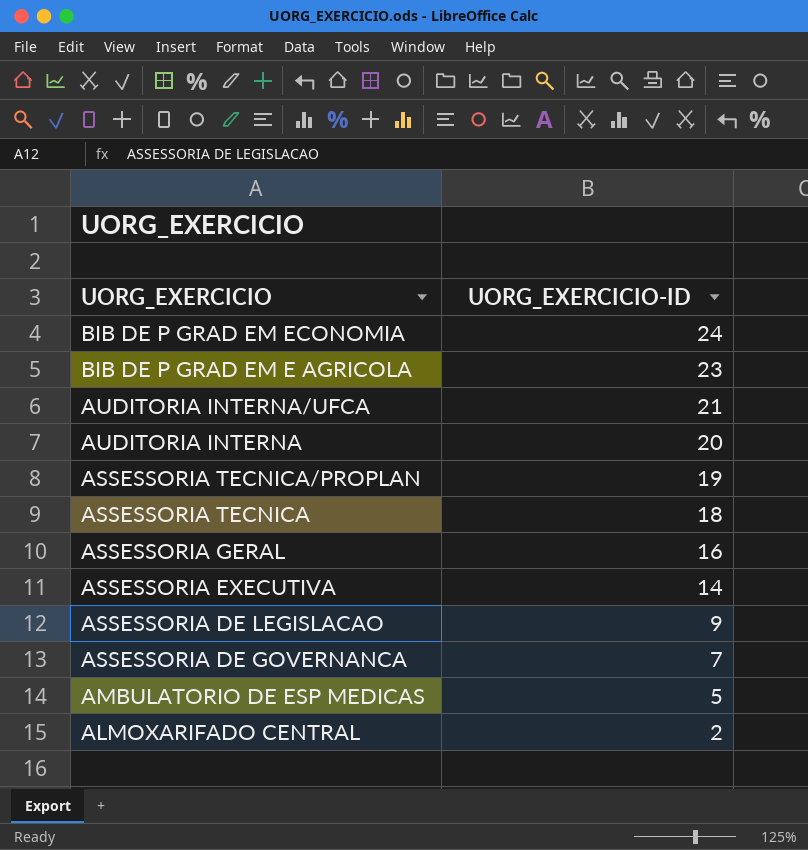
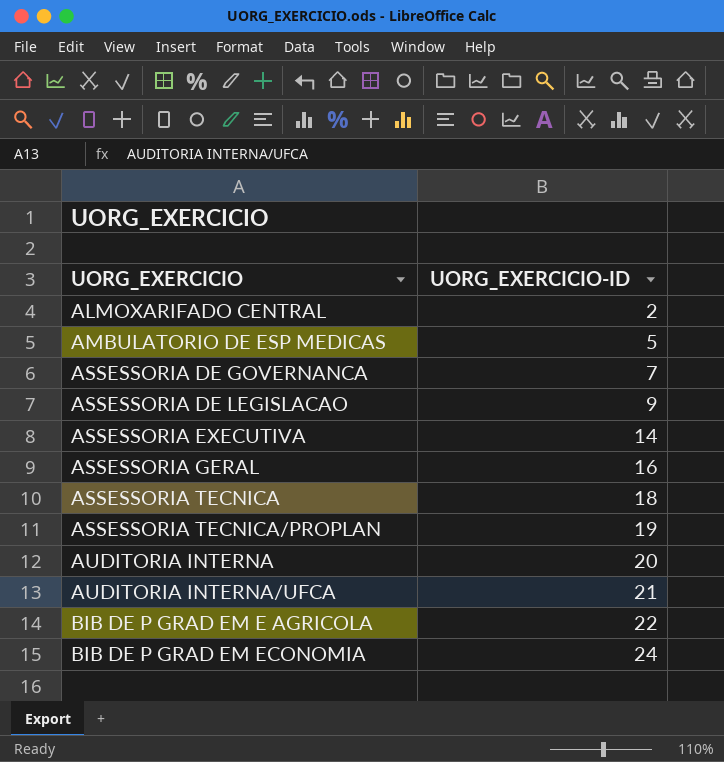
row order: UORG_EXERCICIO descending -> UORG_EXERCICIO ascending
BIB DE P GRAD EM E AGRICOLA | UORG_EXERCICIO-ID: 23 -> 22

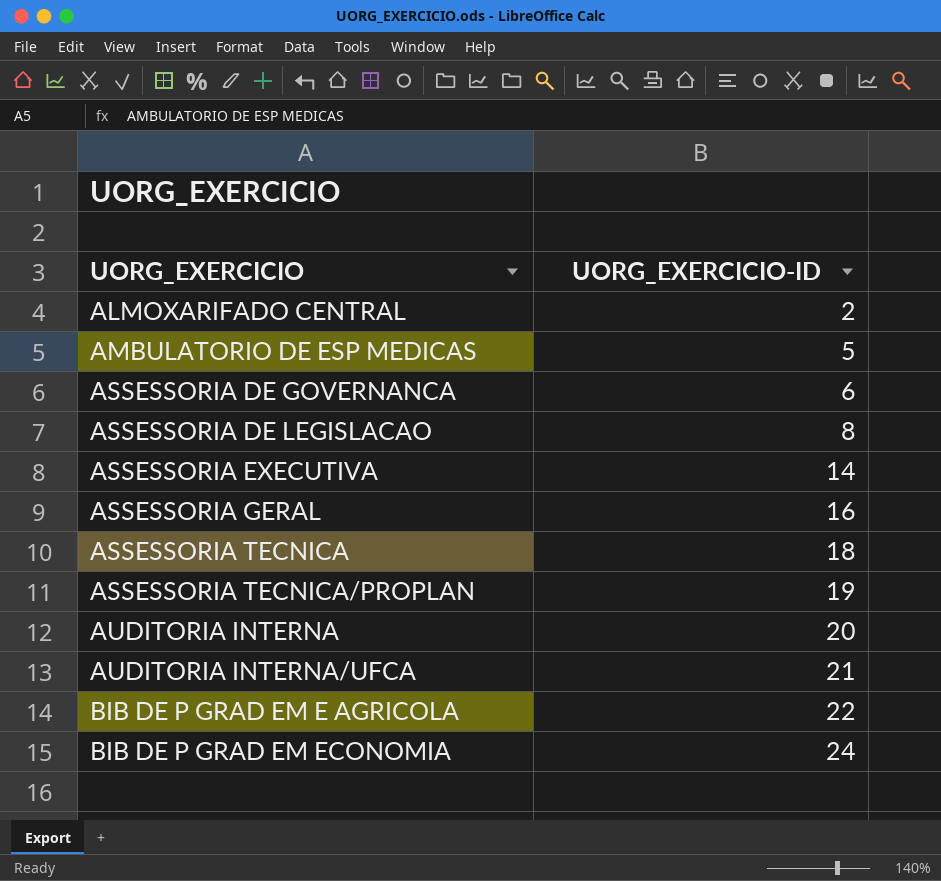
ASSESSORIA DE GOVERNANCA | UORG_EXERCICIO-ID: 7 -> 6
ASSESSORIA DE LEGISLACAO | UORG_EXERCICIO-ID: 9 -> 8

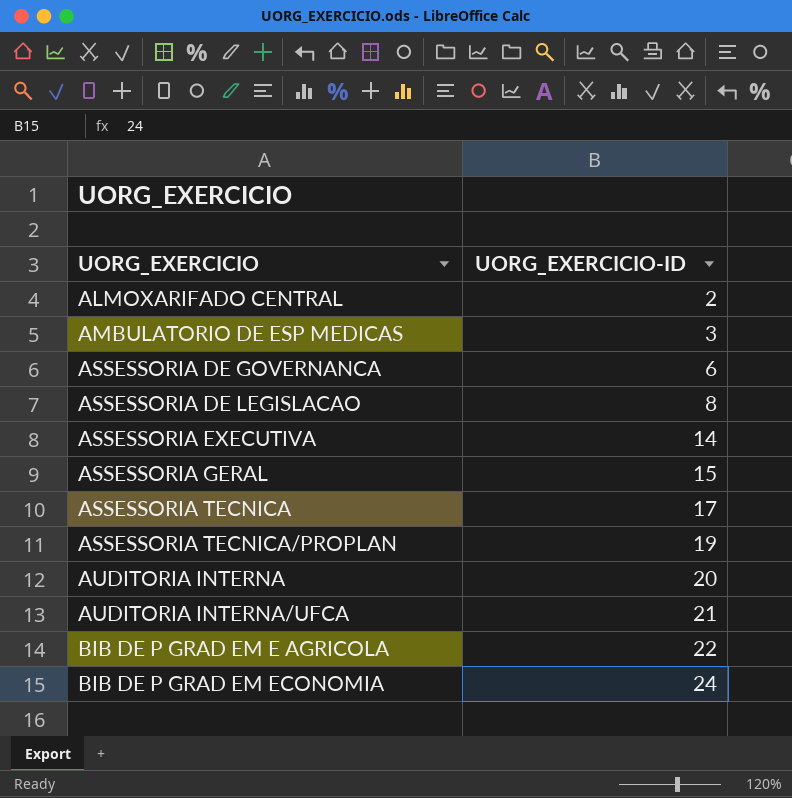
AMBULATORIO DE ESP MEDICAS | UORG_EXERCICIO-ID: 5 -> 3
ASSESSORIA GERAL | UORG_EXERCICIO-ID: 16 -> 15
ASSESSORIA TECNICA | UORG_EXERCICIO-ID: 18 -> 17

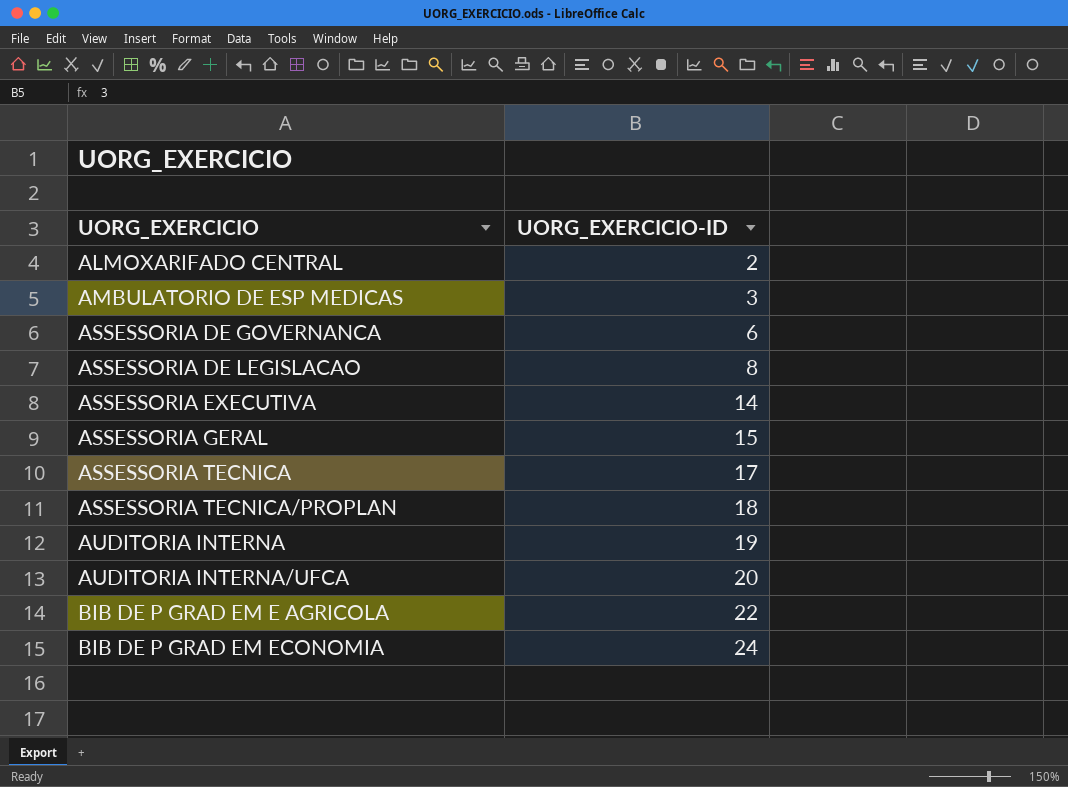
ASSESSORIA TECNICA/PROPLAN | UORG_EXERCICIO-ID: 19 -> 18
AUDITORIA INTERNA | UORG_EXERCICIO-ID: 20 -> 19
AUDITORIA INTERNA/UFCA | UORG_EXERCICIO-ID: 21 -> 20

